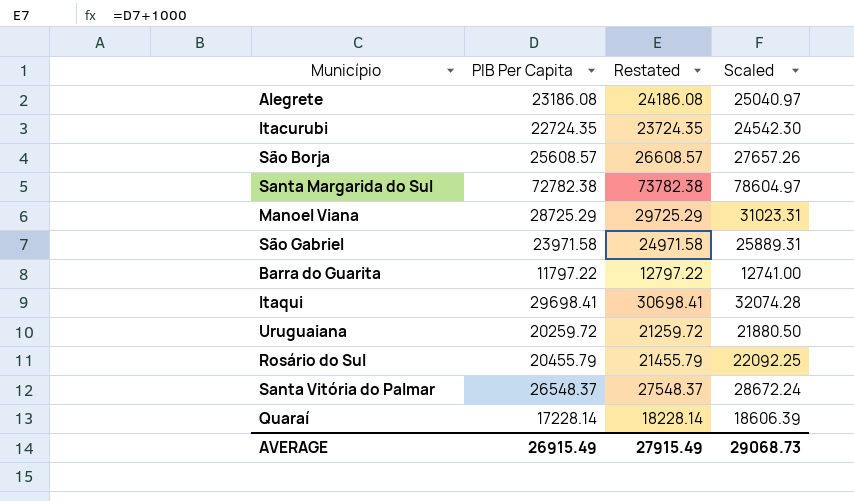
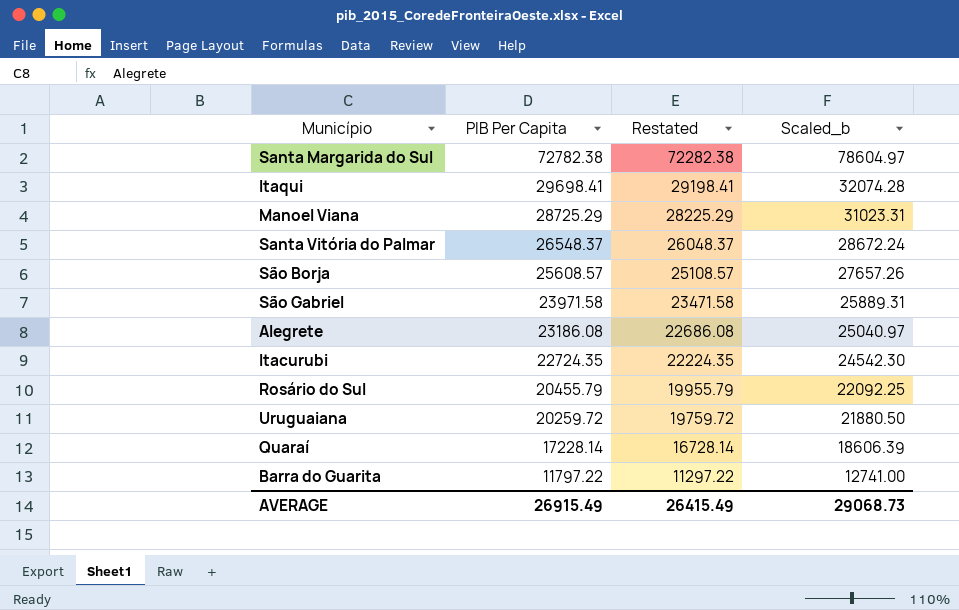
row order: none -> PIB Per Capita descending
column Restated | formula: [PIB Per Capita] + 1000 -> [PIB Per Capita] - 500
column name: Scaled -> Scaled_b
AVERAGE | Restated: 27915.49 -> 26415.49

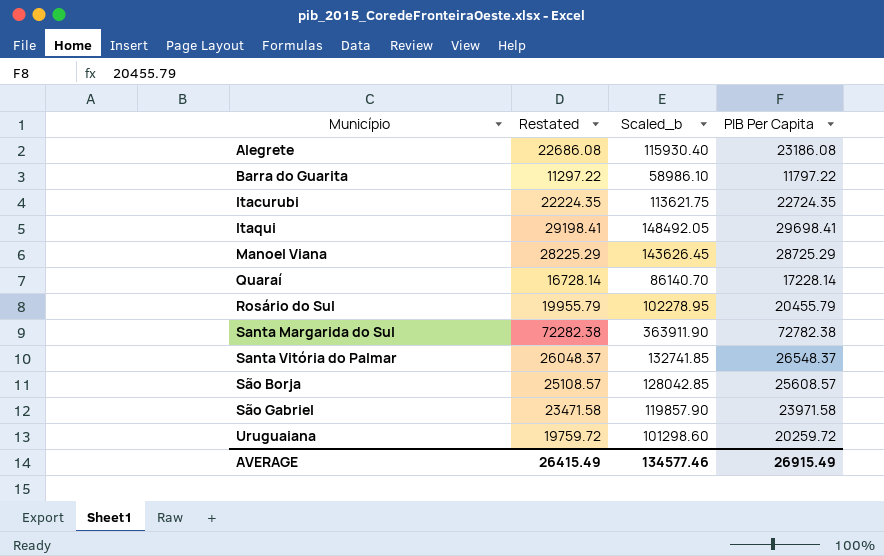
row order: PIB Per Capita descending -> Município ascending
column Scaled_b | formula: [PIB Per Capita] * 1.08 -> [PIB Per Capita] * 5
column PIB Per Capita | position: 2 -> 4
AVERAGE | Scaled_b: 29068.73 -> 134577.46

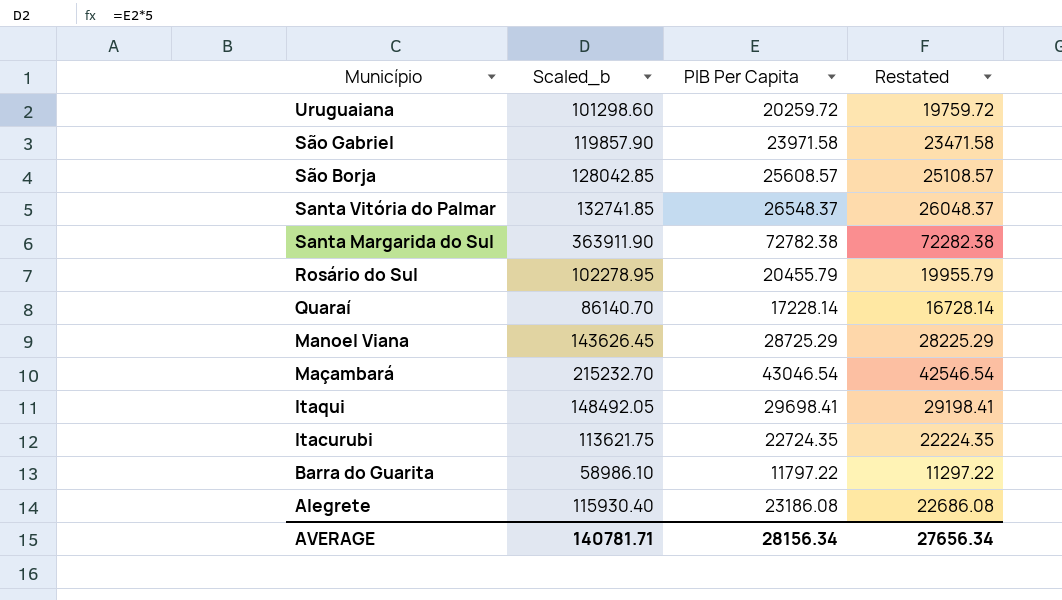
row order: Município ascending -> Município descending
column Restated | position: 2 -> 4
row Maçambará: none -> 215232.70 | 43046.54 | 42546.54
AVERAGE | Scaled_b: 134577.46 -> 140781.71
AVERAGE | PIB Per Capita: 26915.49 -> 28156.34
AVERAGE | Restated: 26415.49 -> 27656.34

